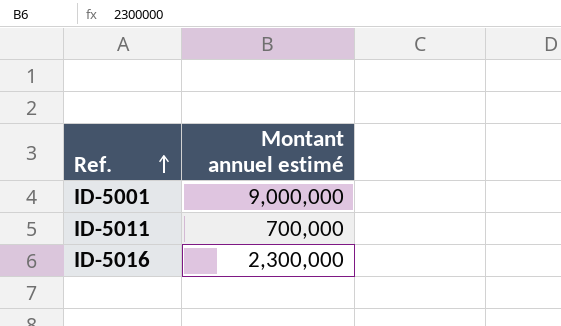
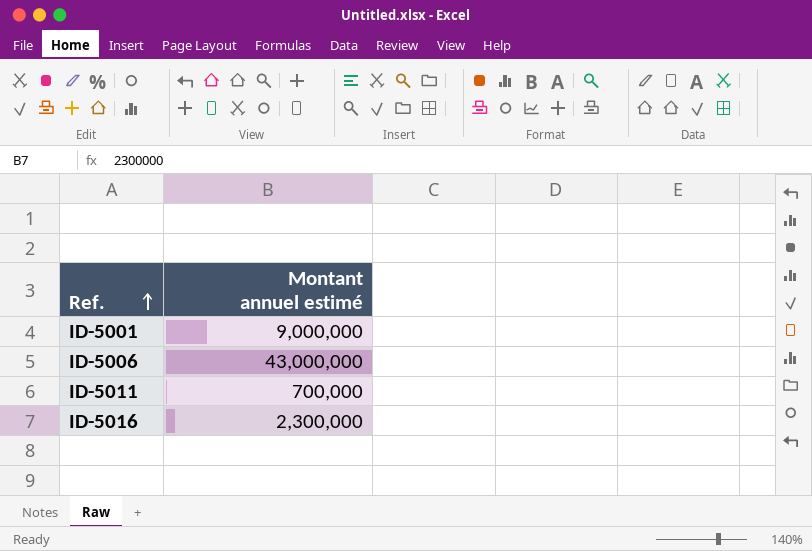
row ID-5006: none -> 43,000,000

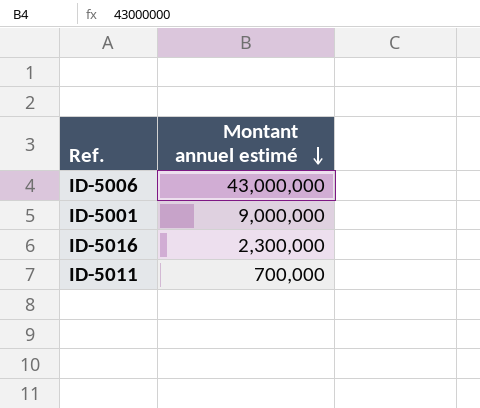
row order: Ref. ascending -> Montant annuel estimé descending

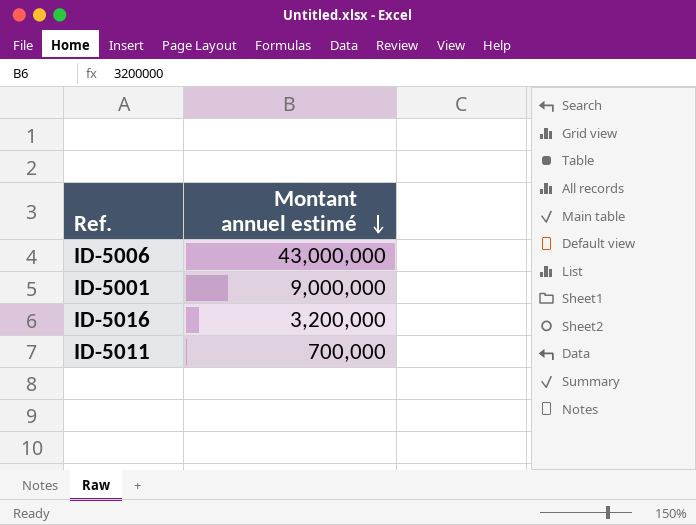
ID-5016 | Montant annuel estimé: 2,300,000 -> 3,200,000

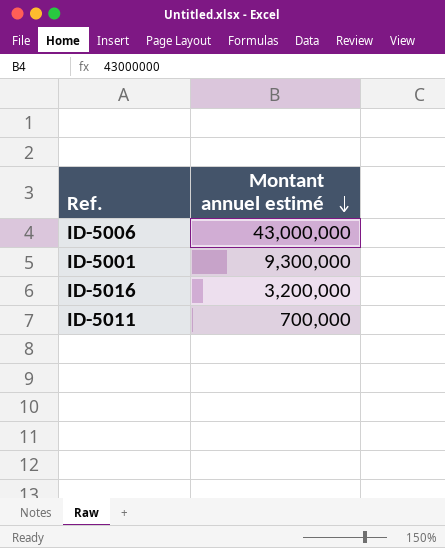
ID-5001 | Montant annuel estimé: 9,000,000 -> 9,300,000

